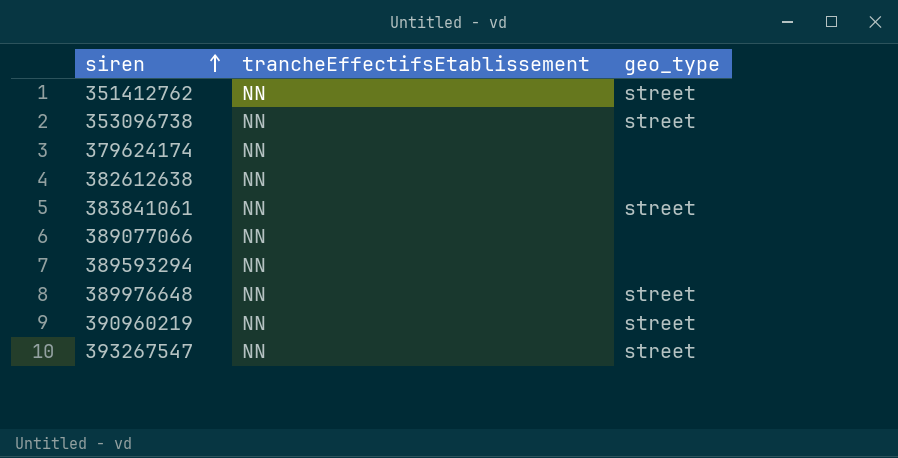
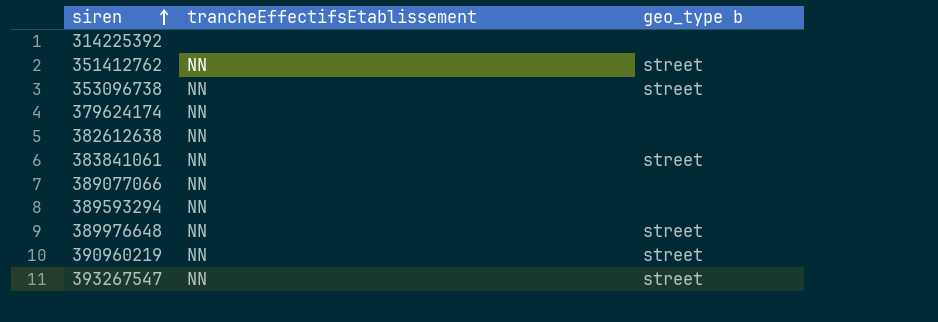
column name: geo_type -> geo_type b
row 314225392: none -> none | none

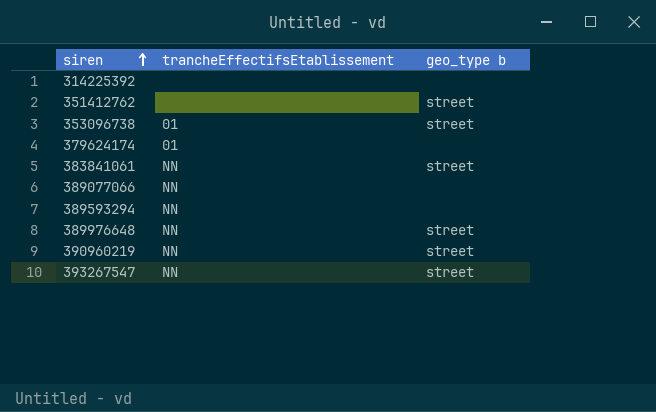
row 382612638: NN | none -> none
351412762 | trancheEffectifsEtablissement: NN -> none
353096738 | trancheEffectifsEtablissement: NN -> 01
379624174 | trancheEffectifsEtablissement: NN -> 01

